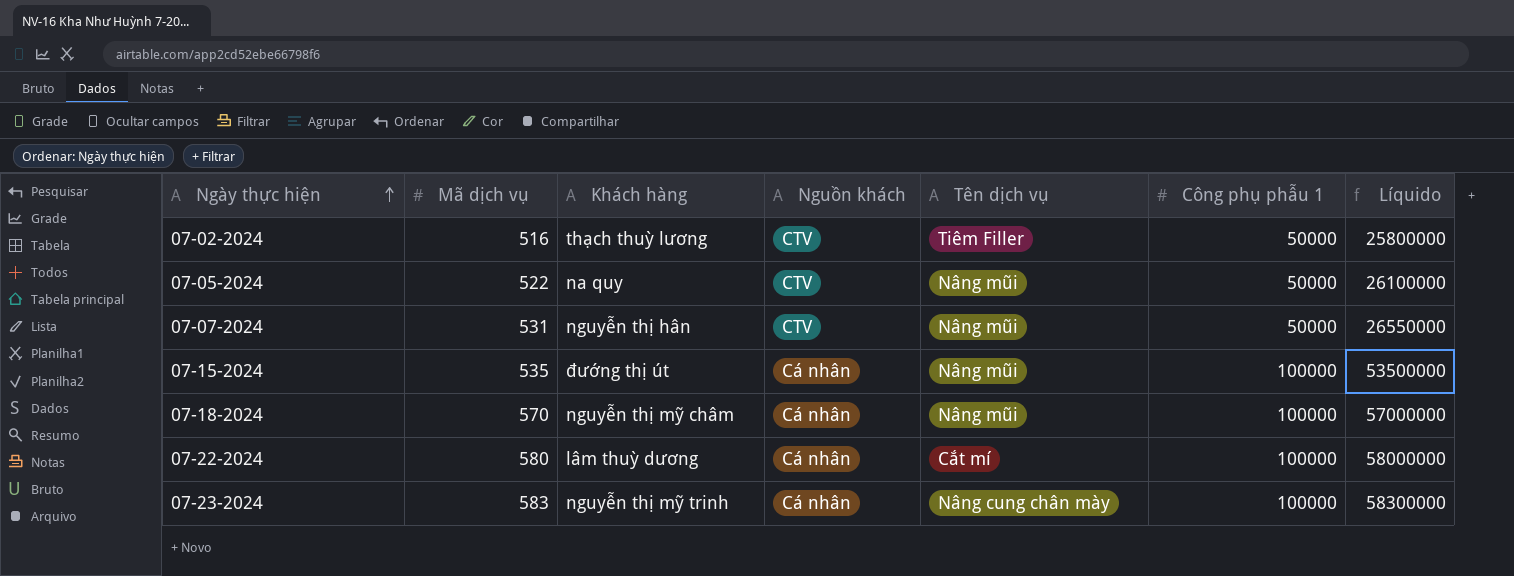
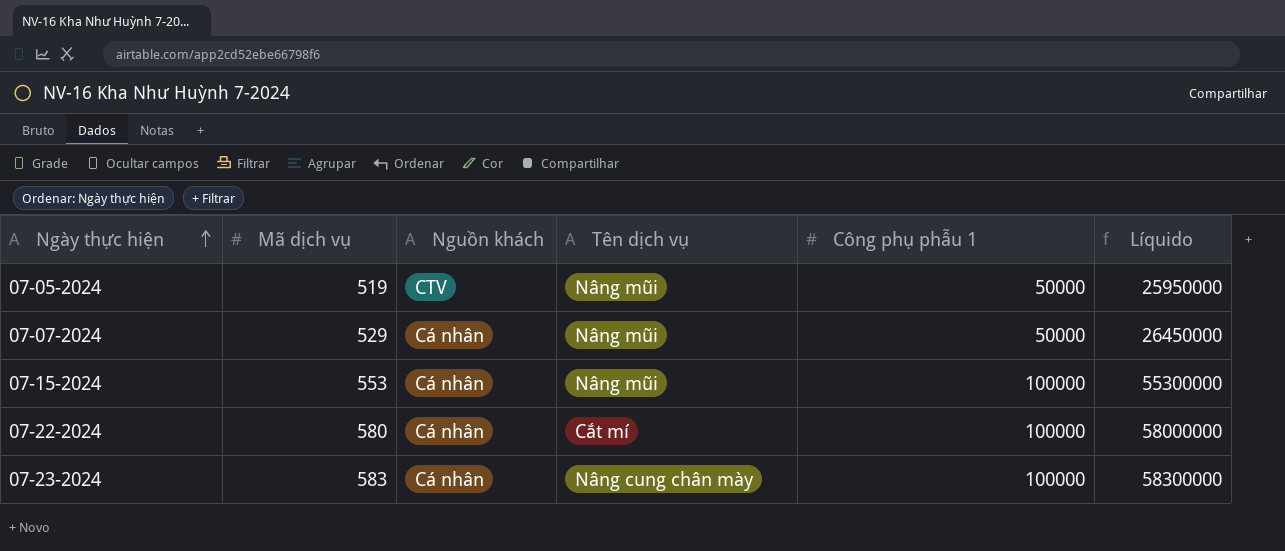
column Khách hàng | position: 3 -> none
row 07-02-2024: 516 | thạch thuỳ lương | CTV | Tiêm Filler | 50000 | 25800000 -> none
row 07-18-2024: 570 | nguyễn thị mỹ châm | Cá nhân | Nâng mũi | 100000 | 57000000 -> none
07-05-2024 | Mã dịch vụ: 522 -> 519
07-05-2024 | Líquido: 26100000 -> 25950000
07-07-2024 | Mã dịch vụ: 531 -> 529
07-07-2024 | Nguồn khách: CTV -> Cá nhân
07-07-2024 | Líquido: 26550000 -> 26450000
07-15-2024 | Mã dịch vụ: 535 -> 553
07-15-2024 | Líquido: 53500000 -> 55300000

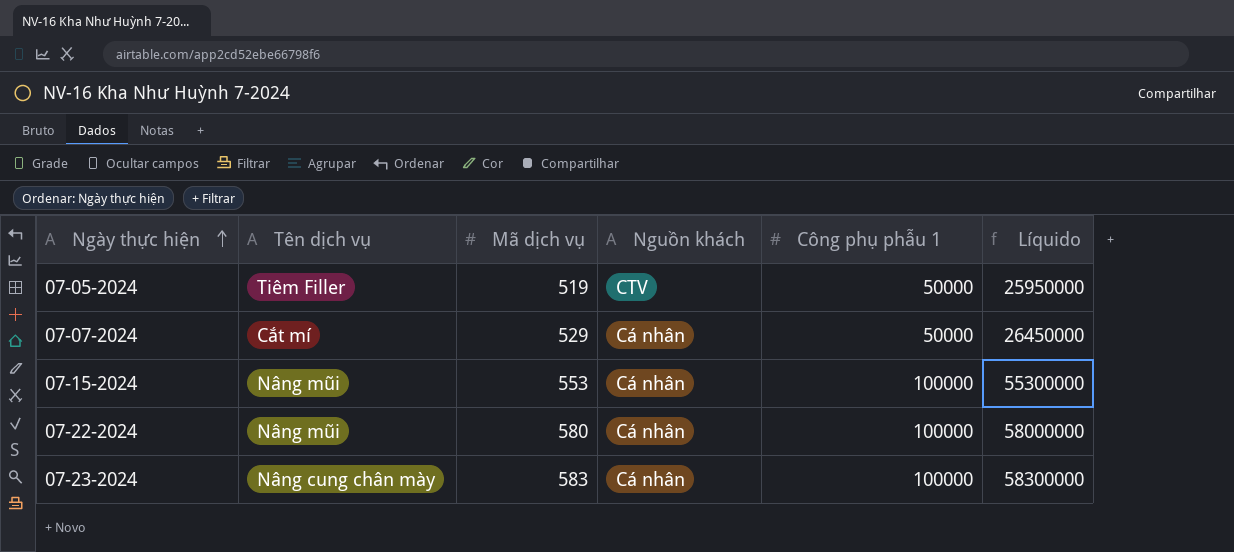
column Tên dịch vụ | position: 4 -> 2
07-05-2024 | Tên dịch vụ: Nâng mũi -> Tiêm Filler
07-07-2024 | Tên dịch vụ: Nâng mũi -> Cắt mí
07-22-2024 | Tên dịch vụ: Cắt mí -> Nâng mũi

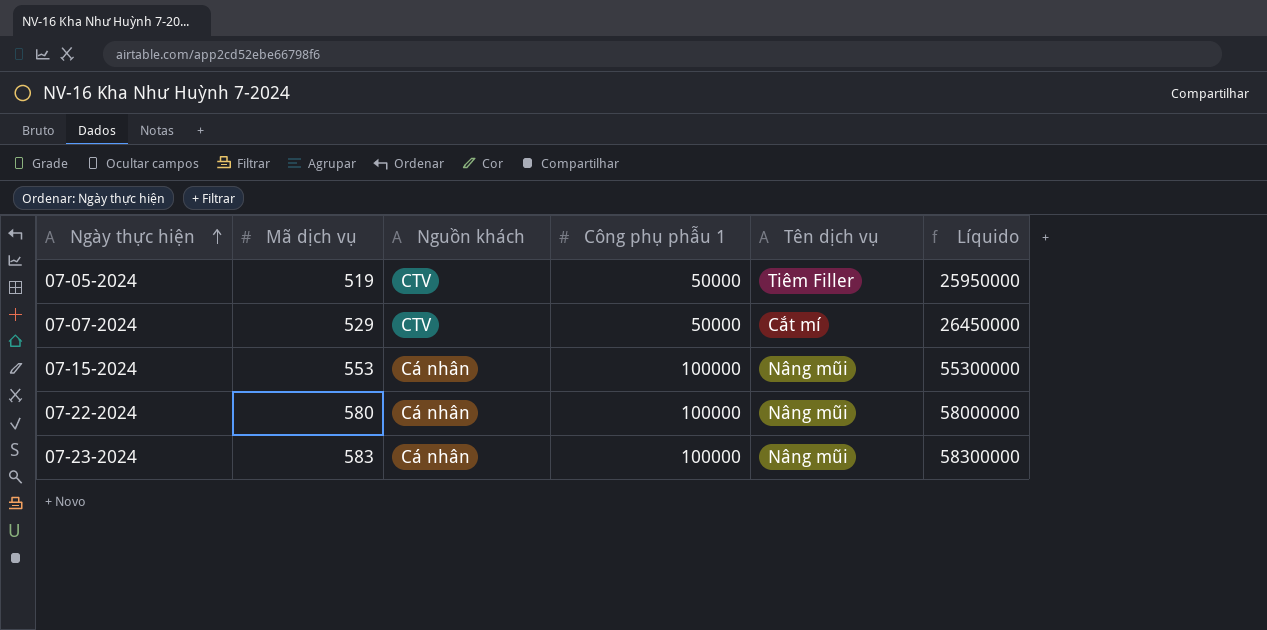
column Tên dịch vụ | position: 2 -> 5
07-07-2024 | Nguồn khách: Cá nhân -> CTV
07-23-2024 | Tên dịch vụ: Nâng cung chân mày -> Nâng mũi

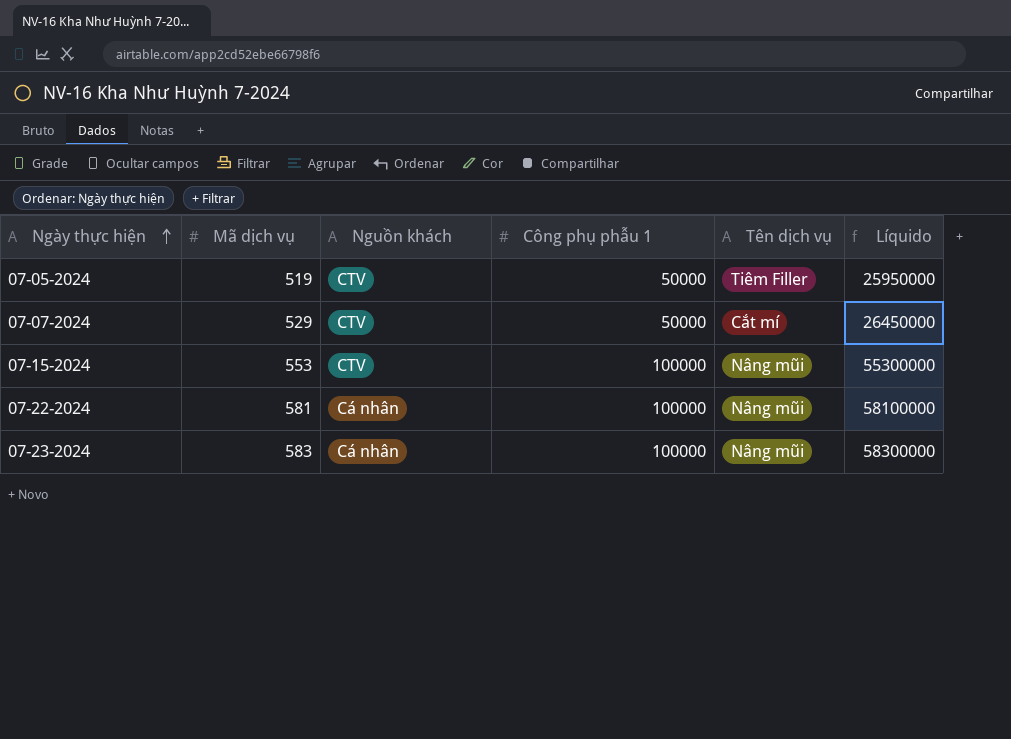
07-15-2024 | Nguồn khách: Cá nhân -> CTV
07-22-2024 | Mã dịch vụ: 580 -> 581
07-22-2024 | Líquido: 58000000 -> 58100000

